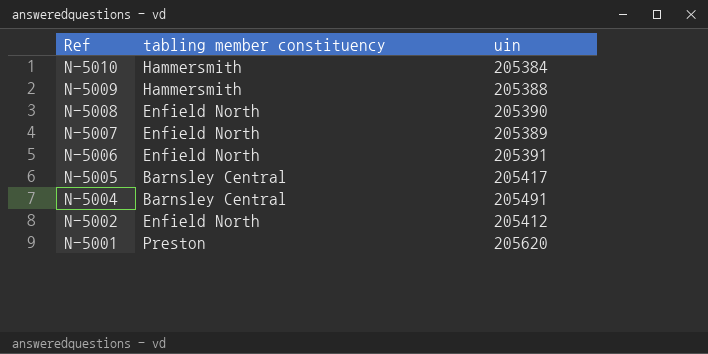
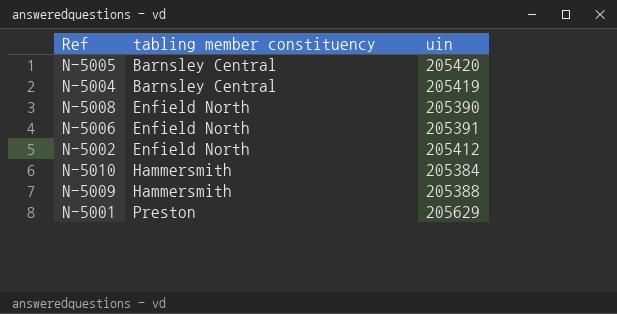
row order: Ref descending -> tabling member constituency ascending
row N-5007: Enfield North | 205389 -> none
N-5005 | uin: 205417 -> 205420
N-5004 | uin: 205491 -> 205419
N-5001 | uin: 205620 -> 205629

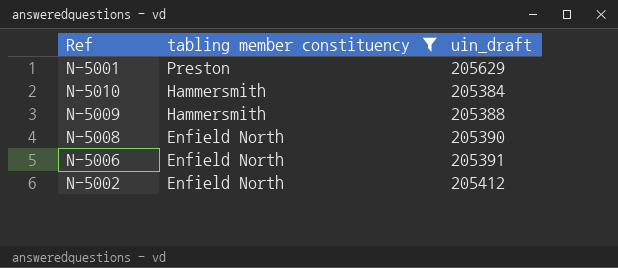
filter: none -> tabling member constituency != Barnsley Central
row order: tabling member constituency ascending -> tabling member constituency descending
column name: uin -> uin_draft

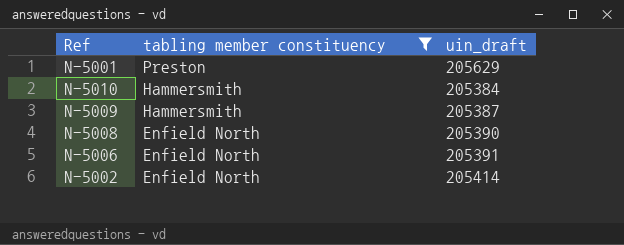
N-5009 | uin_draft: 205388 -> 205387
N-5002 | uin_draft: 205412 -> 205414

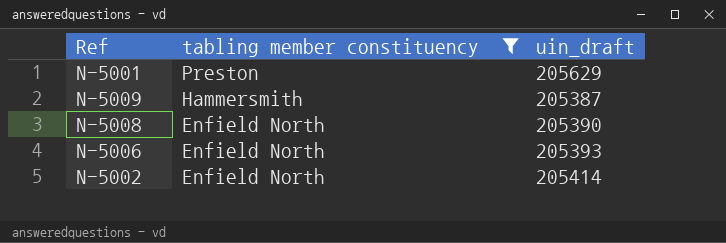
row N-5010: Hammersmith | 205384 -> none
N-5006 | uin_draft: 205391 -> 205393

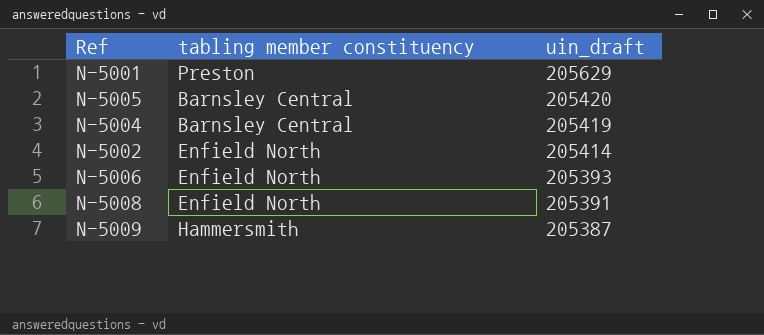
filter: tabling member constituency != Barnsley Central -> none
row order: tabling member constituency descending -> uin_draft descending
N-5008 | uin_draft: 205390 -> 205391

